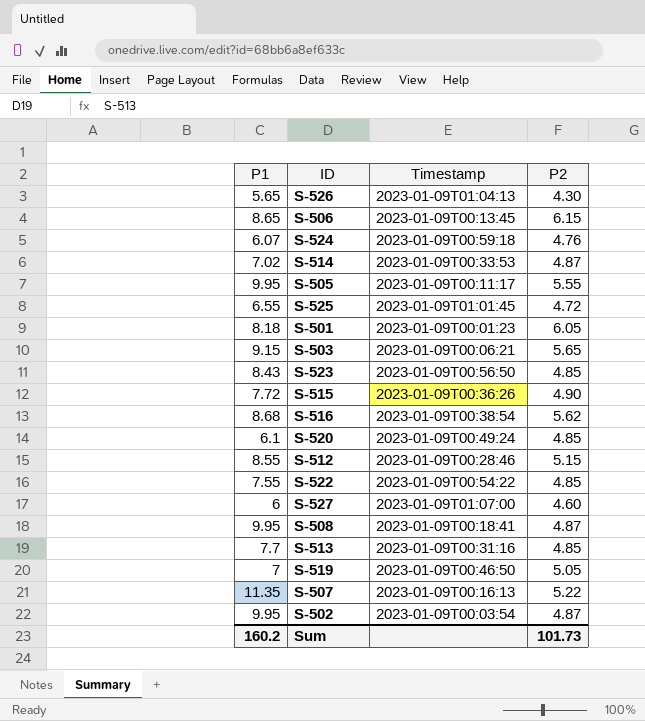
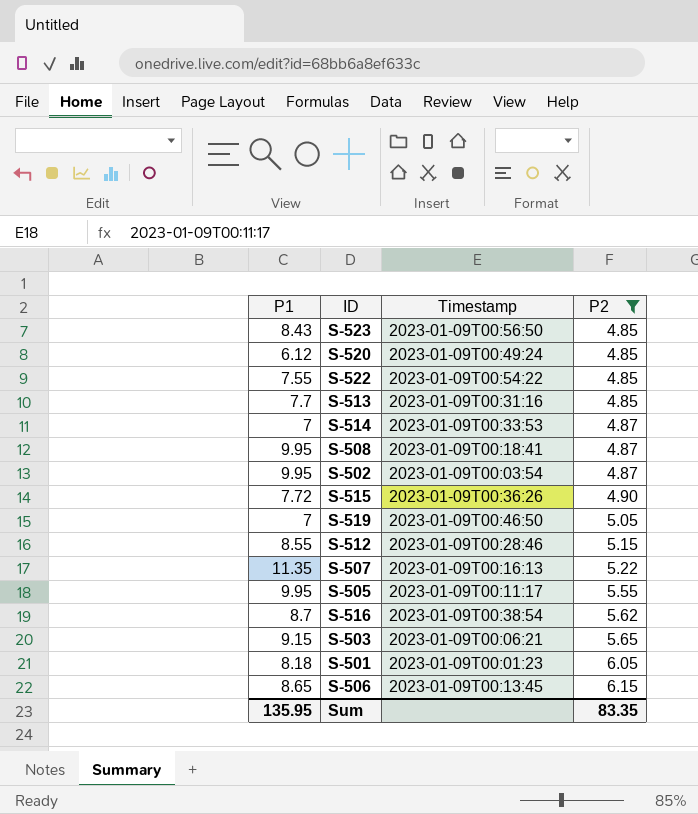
filter: none -> P2 >= 4.85
row order: none -> P2 ascending
S-520 | P1: 6.1 -> 6.12
S-514 | P1: 7.02 -> 7
S-516 | P1: 8.68 -> 8.7
Sum | P1: 160.2 -> 135.95
Sum | P2: 101.73 -> 83.35

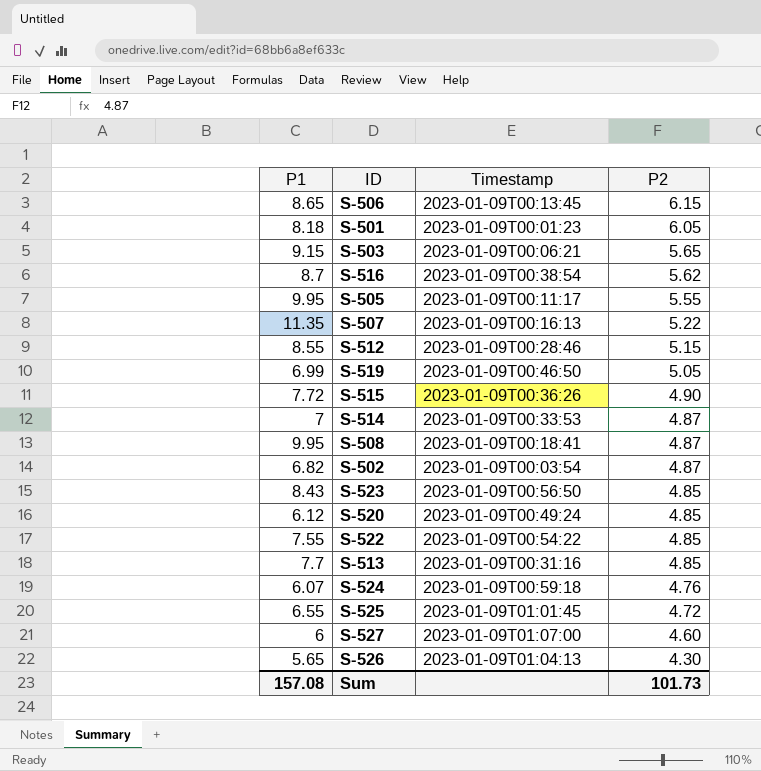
filter: P2 >= 4.85 -> none
row order: P2 ascending -> P2 descending
S-519 | P1: 7 -> 6.99
S-502 | P1: 9.95 -> 6.82
Sum | P1: 135.95 -> 157.08
Sum | P2: 83.35 -> 101.73

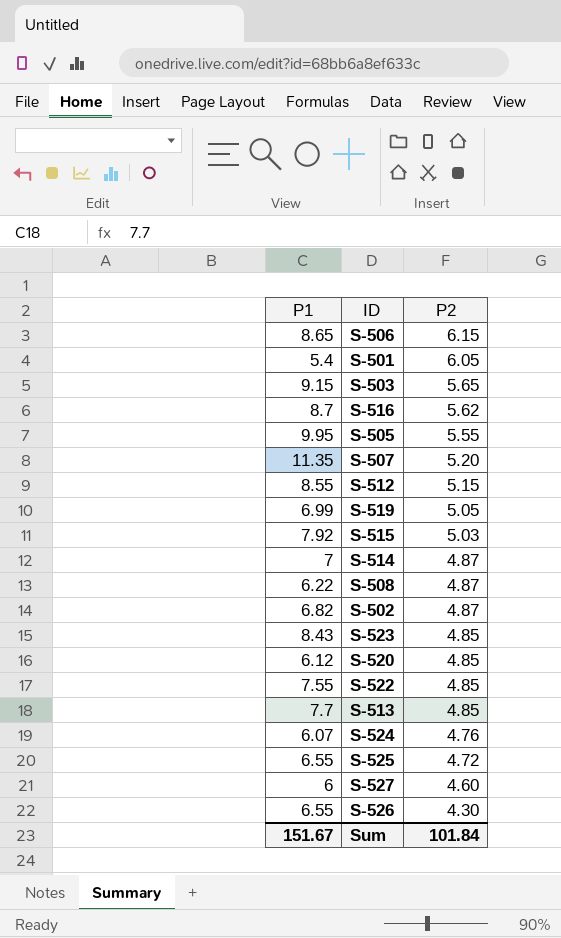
column Timestamp | position: 3 -> none
S-501 | P1: 8.18 -> 5.4
S-507 | P2: 5.22 -> 5.20
S-515 | P1: 7.72 -> 7.92
S-515 | P2: 4.90 -> 5.03
S-508 | P1: 9.95 -> 6.22
S-526 | P1: 5.65 -> 6.55
Sum | P1: 157.08 -> 151.67
Sum | P2: 101.73 -> 101.84

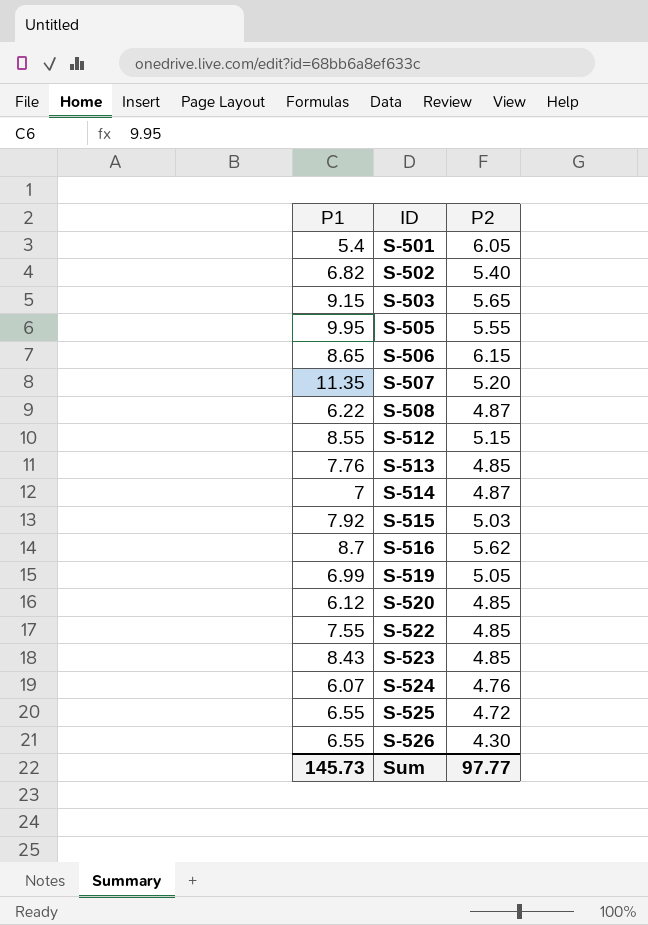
row order: P2 descending -> ID ascending
row S-527: 6 | 4.60 -> none
S-502 | P2: 4.87 -> 5.40
S-513 | P1: 7.7 -> 7.76
Sum | P1: 151.67 -> 145.73
Sum | P2: 101.84 -> 97.77

